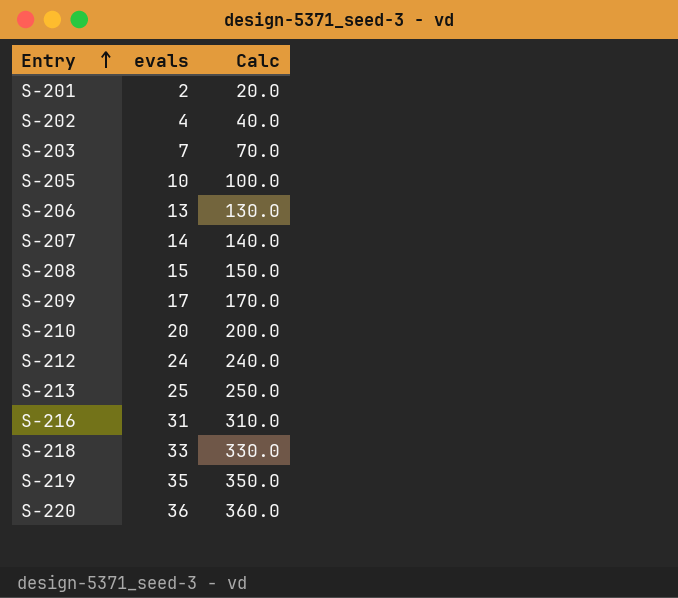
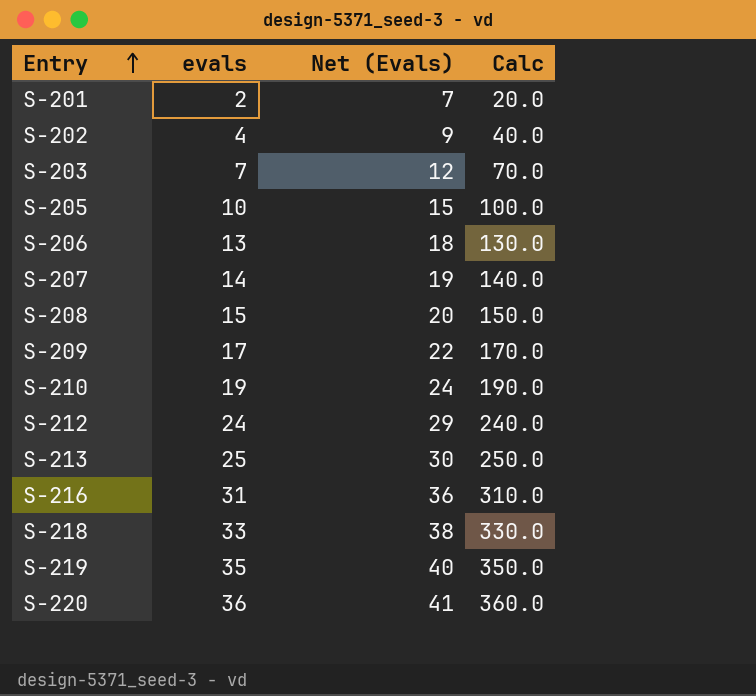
column Net (Evals) | formula: none -> [evals] + 5
S-210 | evals: 20 -> 19
S-210 | Calc: 200.0 -> 190.0

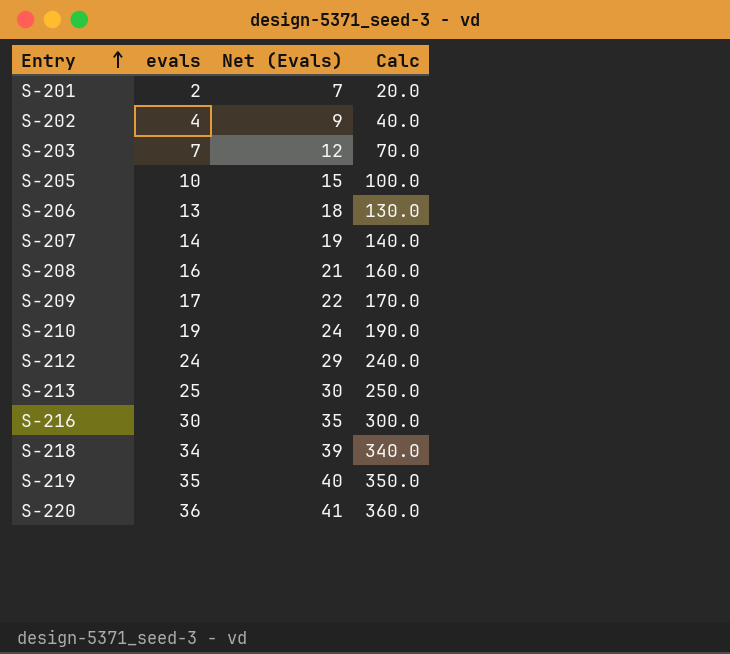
S-208 | evals: 15 -> 16
S-208 | Net (Evals): 20 -> 21
S-208 | Calc: 150.0 -> 160.0
S-216 | evals: 31 -> 30
S-216 | Net (Evals): 36 -> 35
S-216 | Calc: 310.0 -> 300.0
S-218 | evals: 33 -> 34
S-218 | Net (Evals): 38 -> 39
S-218 | Calc: 330.0 -> 340.0

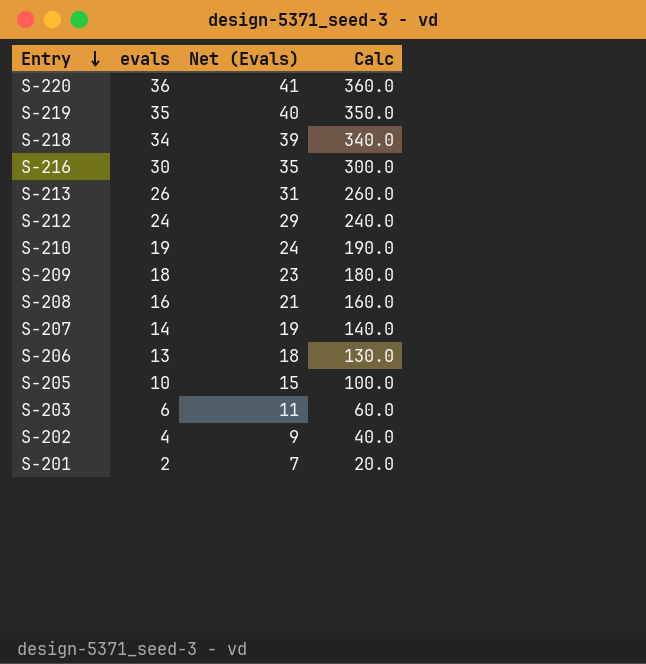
row order: Entry ascending -> Entry descending
S-213 | evals: 25 -> 26
S-213 | Net (Evals): 30 -> 31
S-213 | Calc: 250.0 -> 260.0
S-209 | evals: 17 -> 18
S-209 | Net (Evals): 22 -> 23
S-209 | Calc: 170.0 -> 180.0
S-203 | evals: 7 -> 6
S-203 | Net (Evals): 12 -> 11
S-203 | Calc: 70.0 -> 60.0

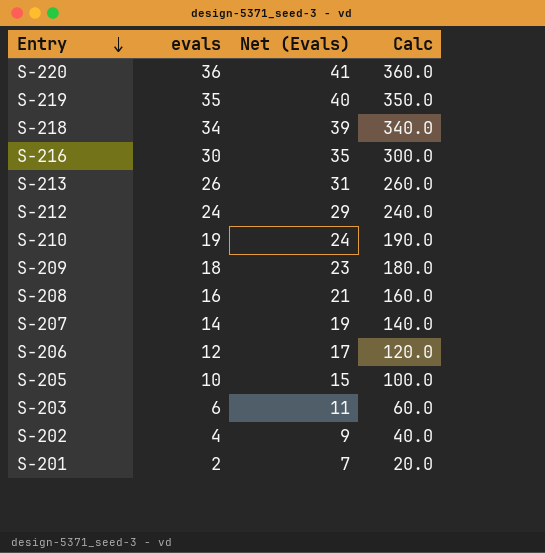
S-206 | evals: 13 -> 12
S-206 | Net (Evals): 18 -> 17
S-206 | Calc: 130.0 -> 120.0

